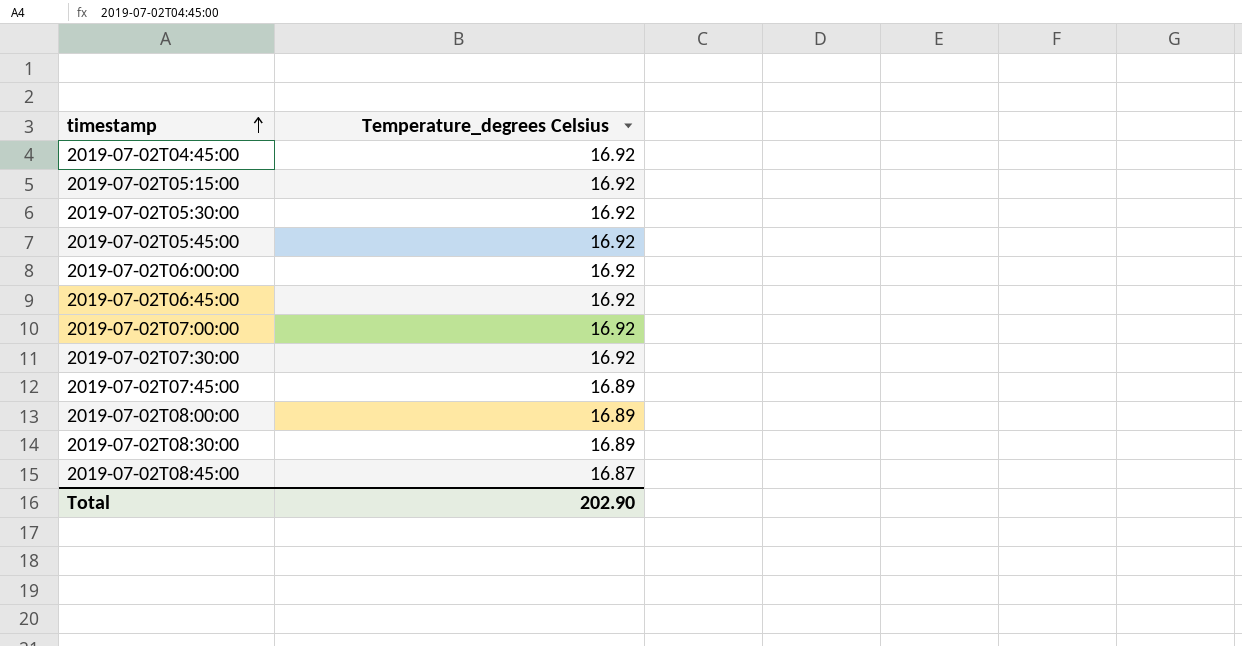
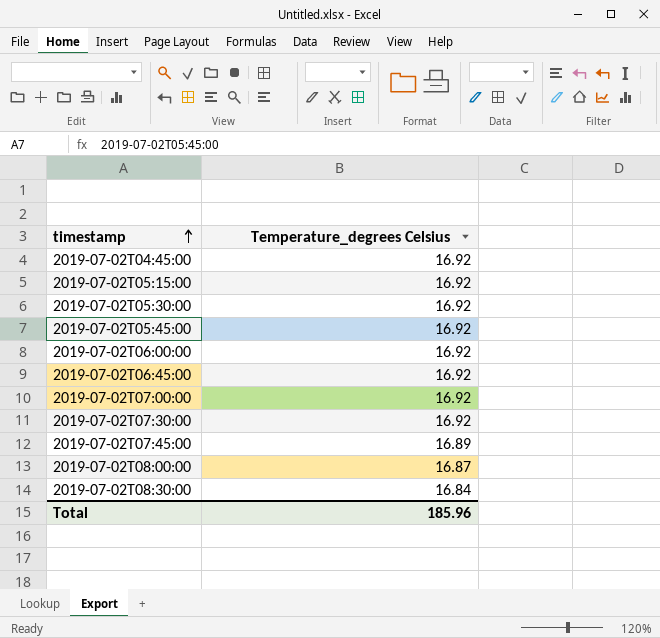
row 2019-07-02T08:45:00: 16.87 -> none
2019-07-02T08:00:00 | Temperature_degrees Celsius: 16.89 -> 16.87
2019-07-02T08:30:00 | Temperature_degrees Celsius: 16.89 -> 16.84
Total | Temperature_degrees Celsius: 202.90 -> 185.96

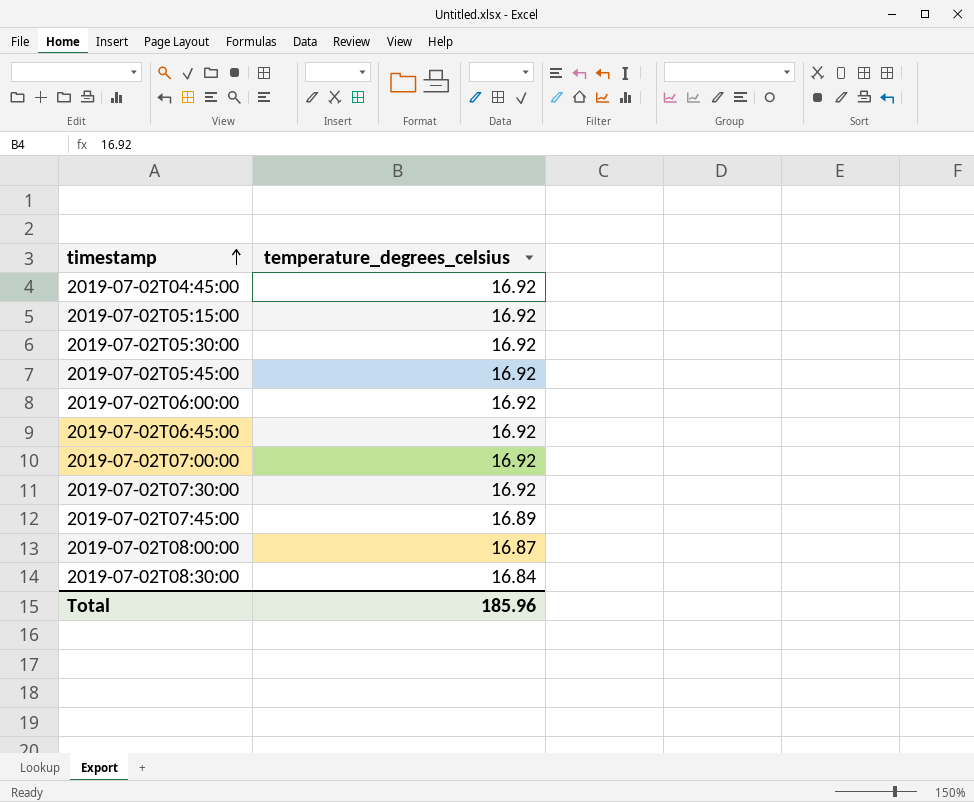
column name: Temperature_degrees Celsius -> temperature_degrees_celsius

